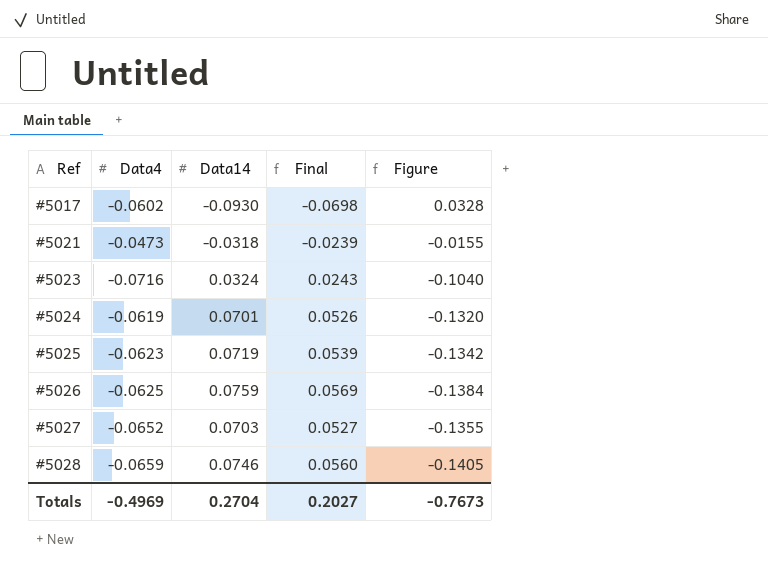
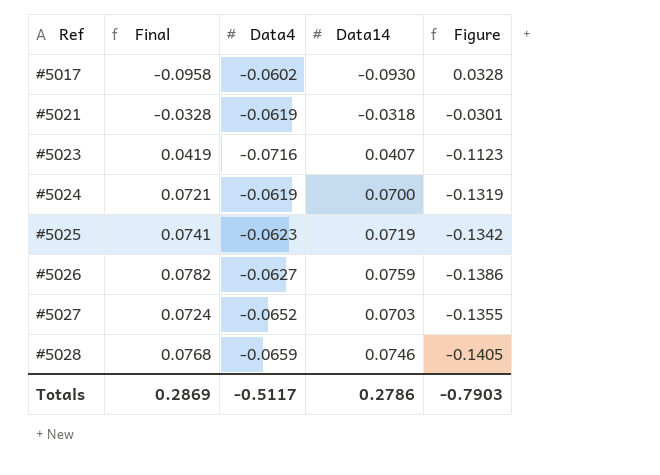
column Final | formula: [Data14] * 0.75 -> [Data14] * 1.03
column Final | position: 4 -> 2
#5021 | Data4: -0.0473 -> -0.0619
#5021 | Figure: -0.0155 -> -0.0301
#5023 | Data14: 0.0324 -> 0.0407
#5023 | Figure: -0.1040 -> -0.1123
#5024 | Data14: 0.0701 -> 0.0700
#5024 | Figure: -0.1320 -> -0.1319
#5026 | Data4: -0.0625 -> -0.0627
#5026 | Figure: -0.1384 -> -0.1386
Totals | Final: 0.2027 -> 0.2869
Totals | Data4: -0.4969 -> -0.5117
Totals | Data14: 0.2704 -> 0.2786
Totals | Figure: -0.7673 -> -0.7903

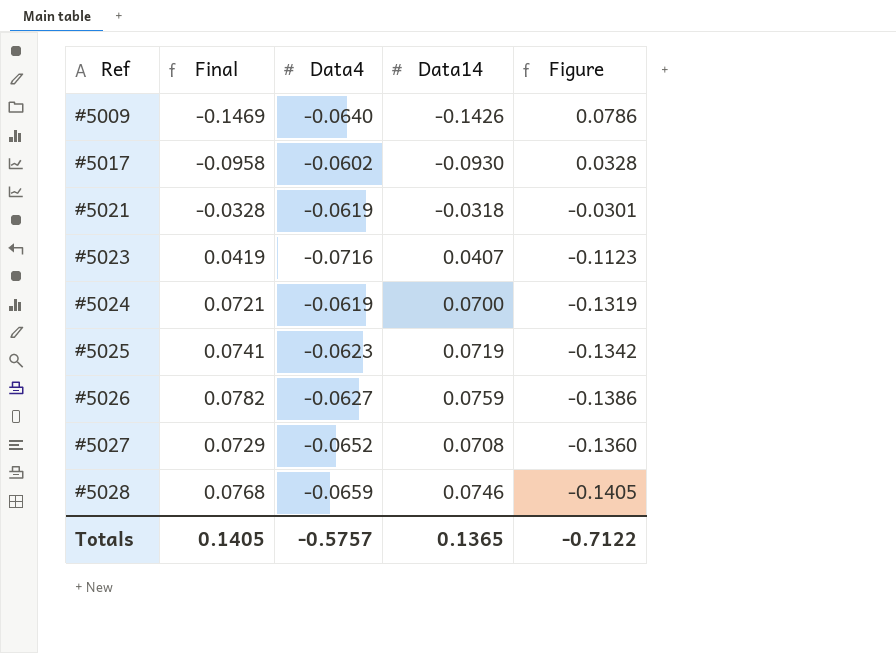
row #5009: none -> -0.1469 | -0.0640 | -0.1426 | 0.0786
#5027 | Final: 0.0724 -> 0.0729
#5027 | Data14: 0.0703 -> 0.0708
#5027 | Figure: -0.1355 -> -0.1360
Totals | Final: 0.2869 -> 0.1405
Totals | Data4: -0.5117 -> -0.5757
Totals | Data14: 0.2786 -> 0.1365
Totals | Figure: -0.7903 -> -0.7122

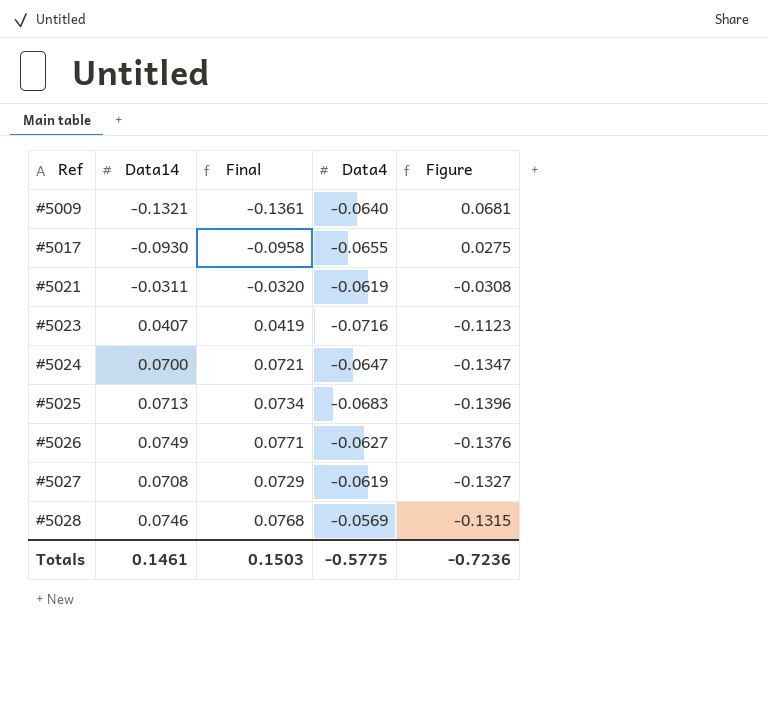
column Data14 | position: 4 -> 2
#5009 | Data14: -0.1426 -> -0.1321
#5009 | Final: -0.1469 -> -0.1361
#5009 | Figure: 0.0786 -> 0.0681
#5017 | Data4: -0.0602 -> -0.0655
#5017 | Figure: 0.0328 -> 0.0275
#5021 | Data14: -0.0318 -> -0.0311
#5021 | Final: -0.0328 -> -0.0320
#5021 | Figure: -0.0301 -> -0.0308
#5024 | Data4: -0.0619 -> -0.0647
#5024 | Figure: -0.1319 -> -0.1347
#5025 | Data14: 0.0719 -> 0.0713
#5025 | Final: 0.0741 -> 0.0734
#5025 | Data4: -0.0623 -> -0.0683
#5025 | Figure: -0.1342 -> -0.1396
#5026 | Data14: 0.0759 -> 0.0749
#5026 | Final: 0.0782 -> 0.0771
#5026 | Figure: -0.1386 -> -0.1376
#5027 | Data4: -0.0652 -> -0.0619
#5027 | Figure: -0.1360 -> -0.1327
#5028 | Data4: -0.0659 -> -0.0569
#5028 | Figure: -0.1405 -> -0.1315
Totals | Data14: 0.1365 -> 0.1461
Totals | Final: 0.1405 -> 0.1503
Totals | Data4: -0.5757 -> -0.5775
Totals | Figure: -0.7122 -> -0.7236

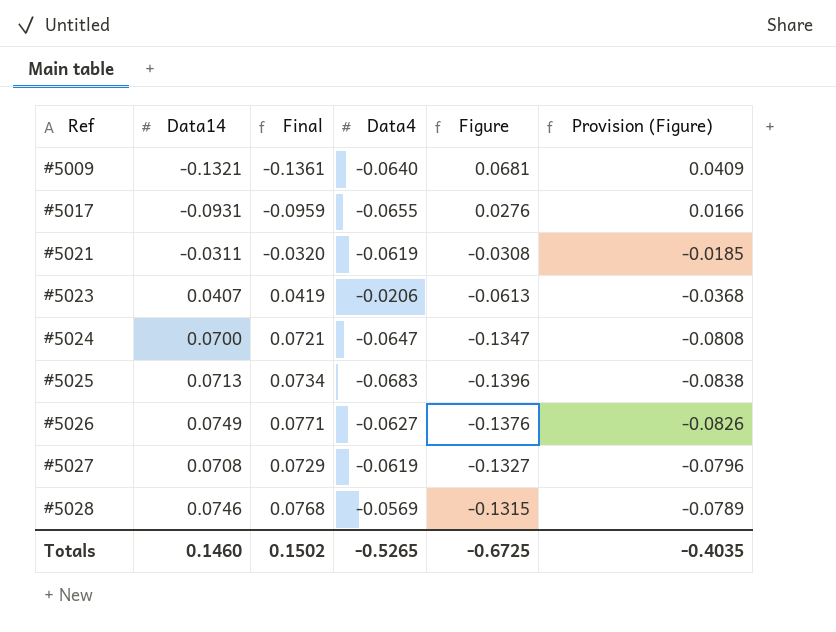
column Provision (Figure) | formula: none -> [Figure] * 0.6
#5017 | Data14: -0.0930 -> -0.0931
#5017 | Final: -0.0958 -> -0.0959
#5017 | Figure: 0.0275 -> 0.0276
#5023 | Data4: -0.0716 -> -0.0206
#5023 | Figure: -0.1123 -> -0.0613
Totals | Data14: 0.1461 -> 0.1460
Totals | Final: 0.1503 -> 0.1502
Totals | Data4: -0.5775 -> -0.5265
Totals | Figure: -0.7236 -> -0.6725

